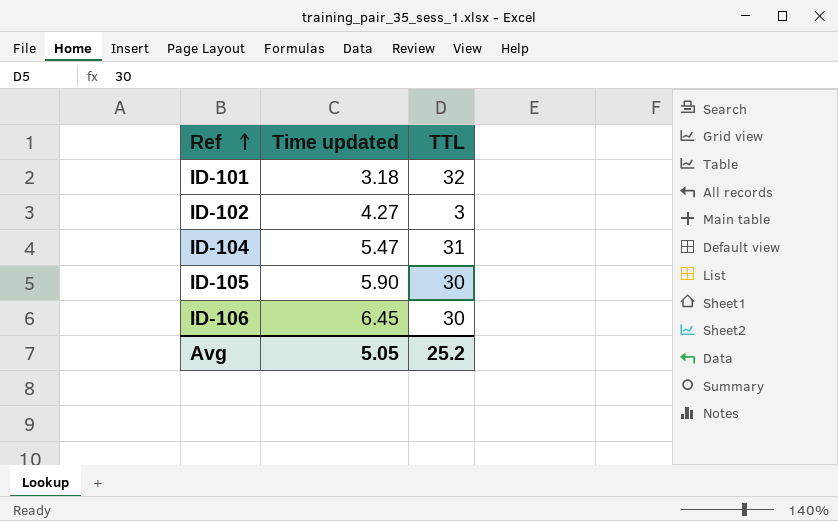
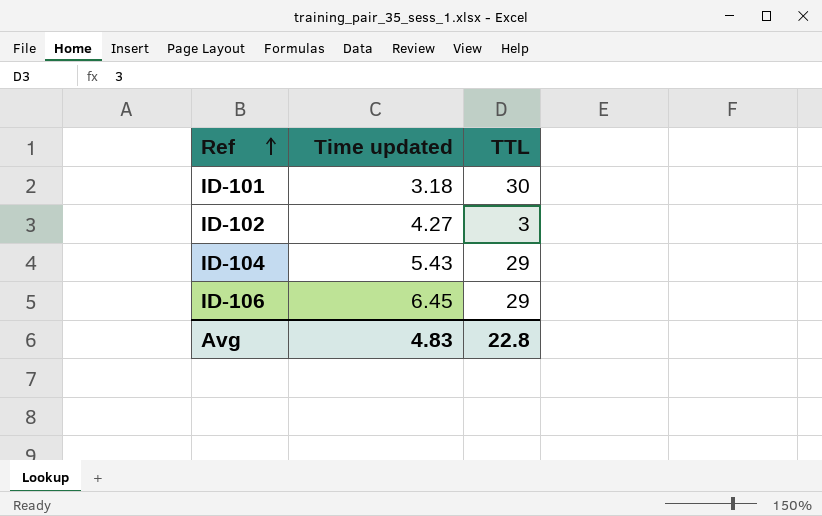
row ID-105: 5.90 | 30 -> none
ID-101 | TTL: 32 -> 30
ID-104 | Time updated: 5.47 -> 5.43
ID-104 | TTL: 31 -> 29
ID-106 | TTL: 30 -> 29
Avg | Time updated: 5.05 -> 4.83
Avg | TTL: 25.2 -> 22.8

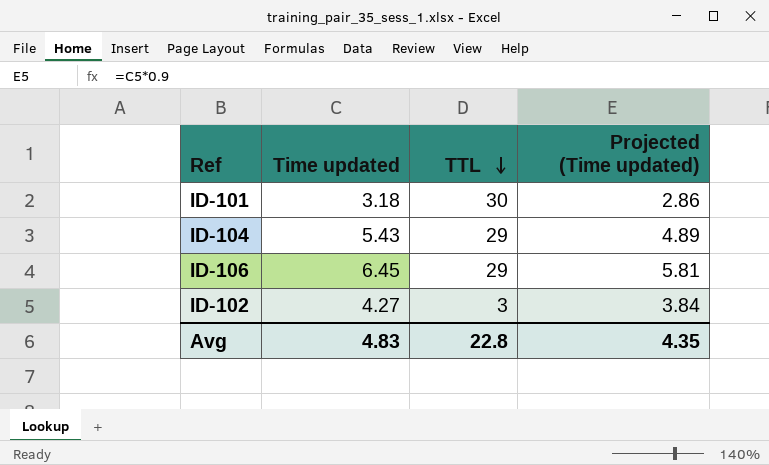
row order: Ref ascending -> TTL descending
column Projected (Time updated) | formula: none -> [Time updated] * 0.9

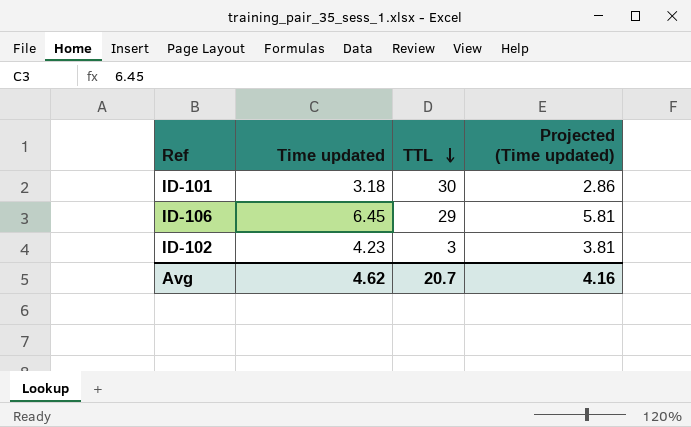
row ID-104: 5.43 | 29 | 4.89 -> none
ID-102 | Time updated: 4.27 -> 4.23
ID-102 | Projected (Time updated): 3.84 -> 3.81
Avg | Time updated: 4.83 -> 4.62
Avg | TTL: 22.8 -> 20.7
Avg | Projected (Time updated): 4.35 -> 4.16

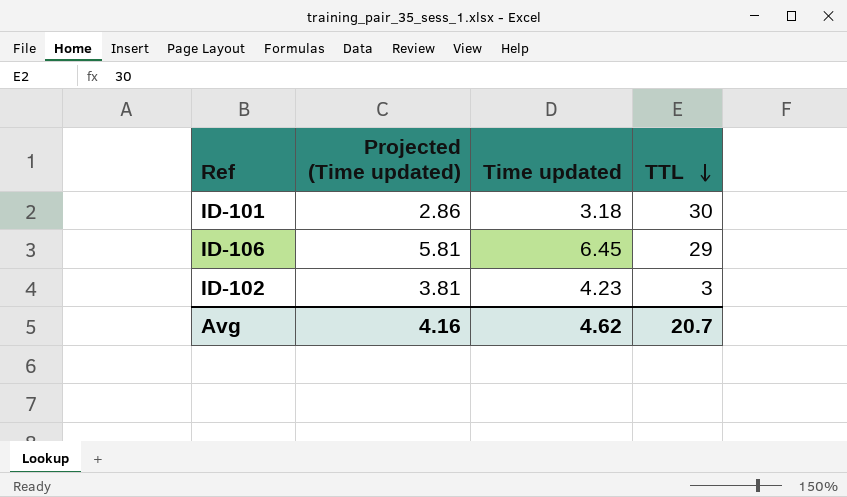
column Projected (Time updated) | position: 4 -> 2

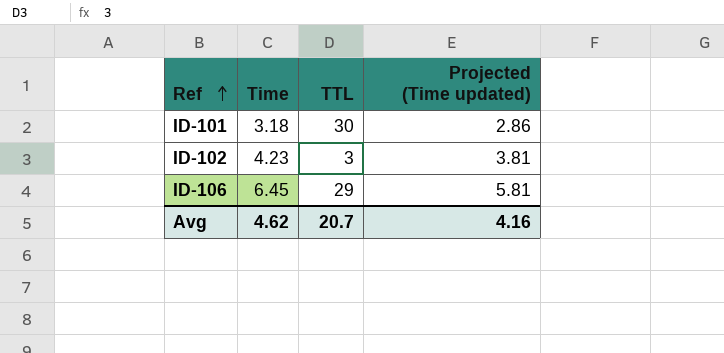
row order: TTL descending -> Ref ascending
column name: Time updated -> Time
column Projected (Time updated) | position: 2 -> 4

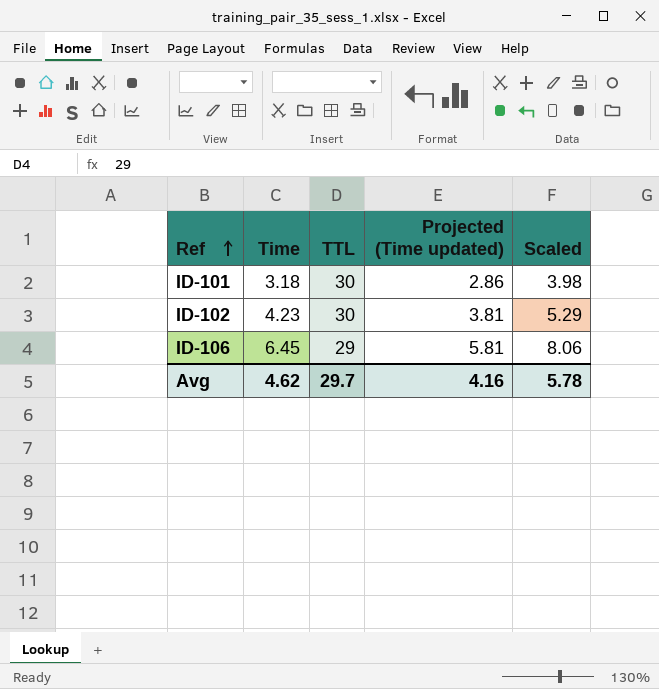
column Scaled | formula: none -> [Time] * 1.25
ID-102 | TTL: 3 -> 30
Avg | TTL: 20.7 -> 29.7

